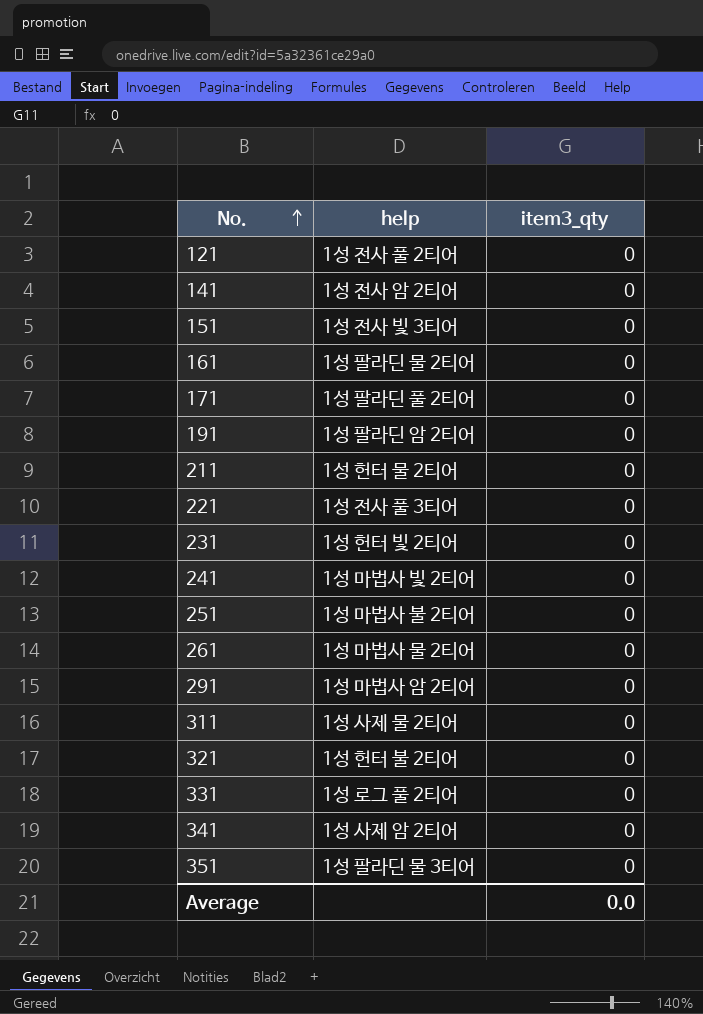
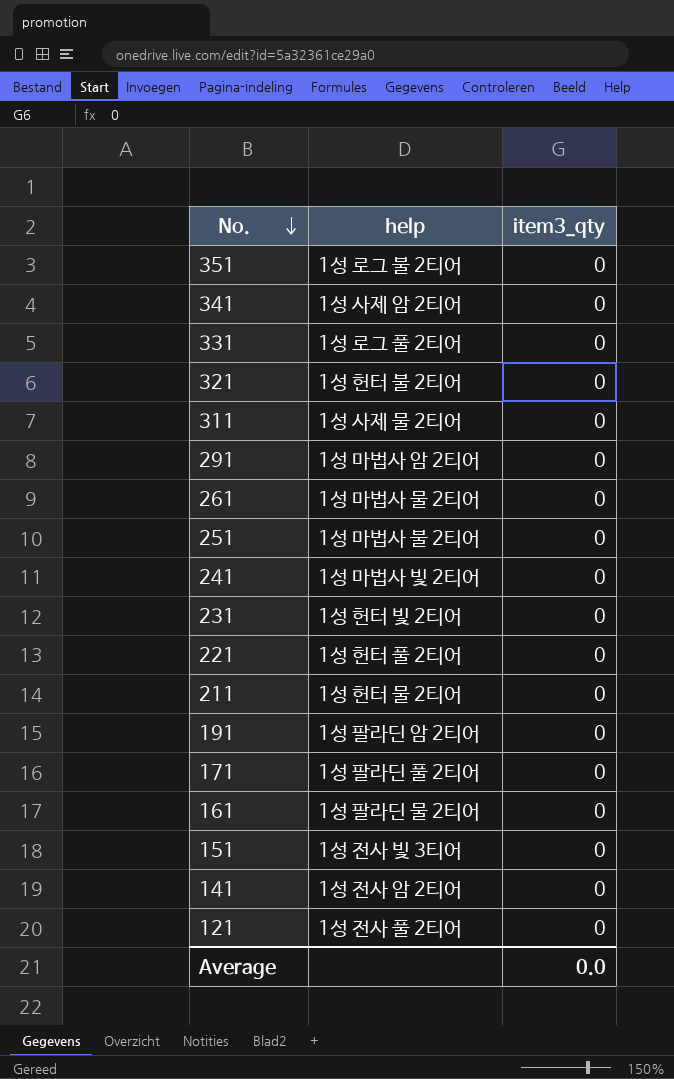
row order: No. ascending -> No. descending
351 | help: 1성 팔라딘 물 3티어 -> 1성 로그 불 2티어
221 | help: 1성 전사 풀 3티어 -> 1성 헌터 풀 2티어

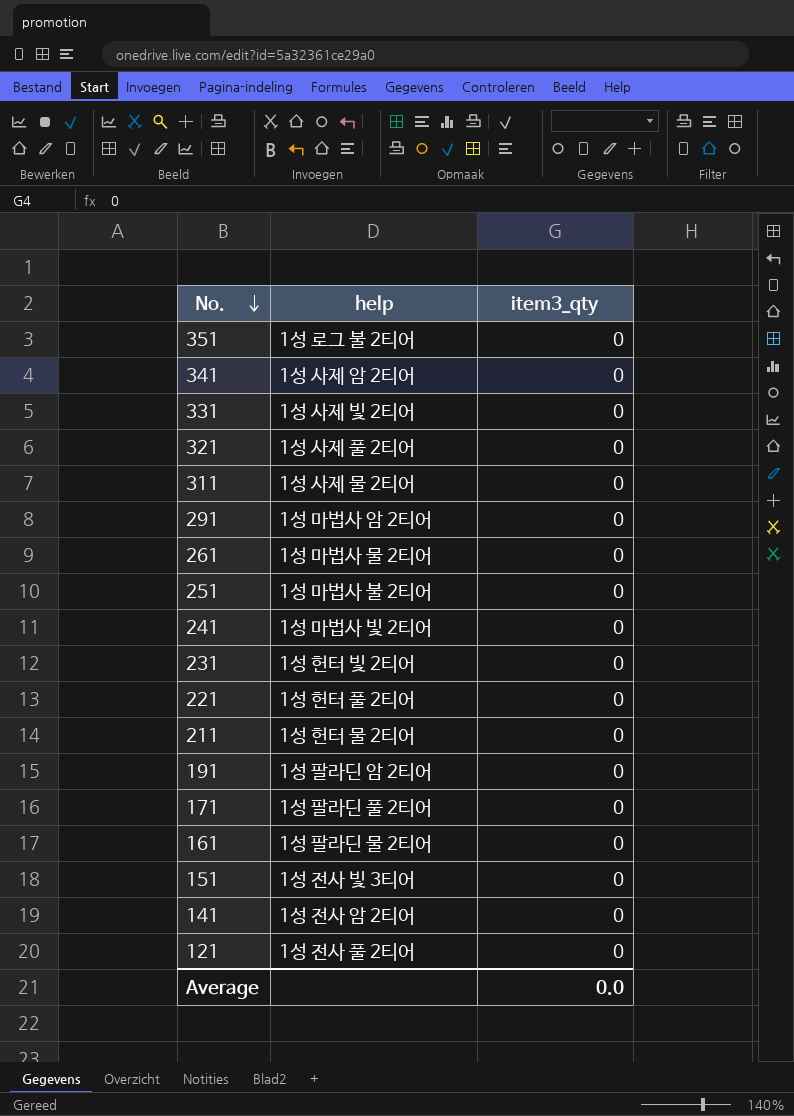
331 | help: 1성 로그 풀 2티어 -> 1성 사제 빛 2티어
321 | help: 1성 헌터 불 2티어 -> 1성 사제 풀 2티어

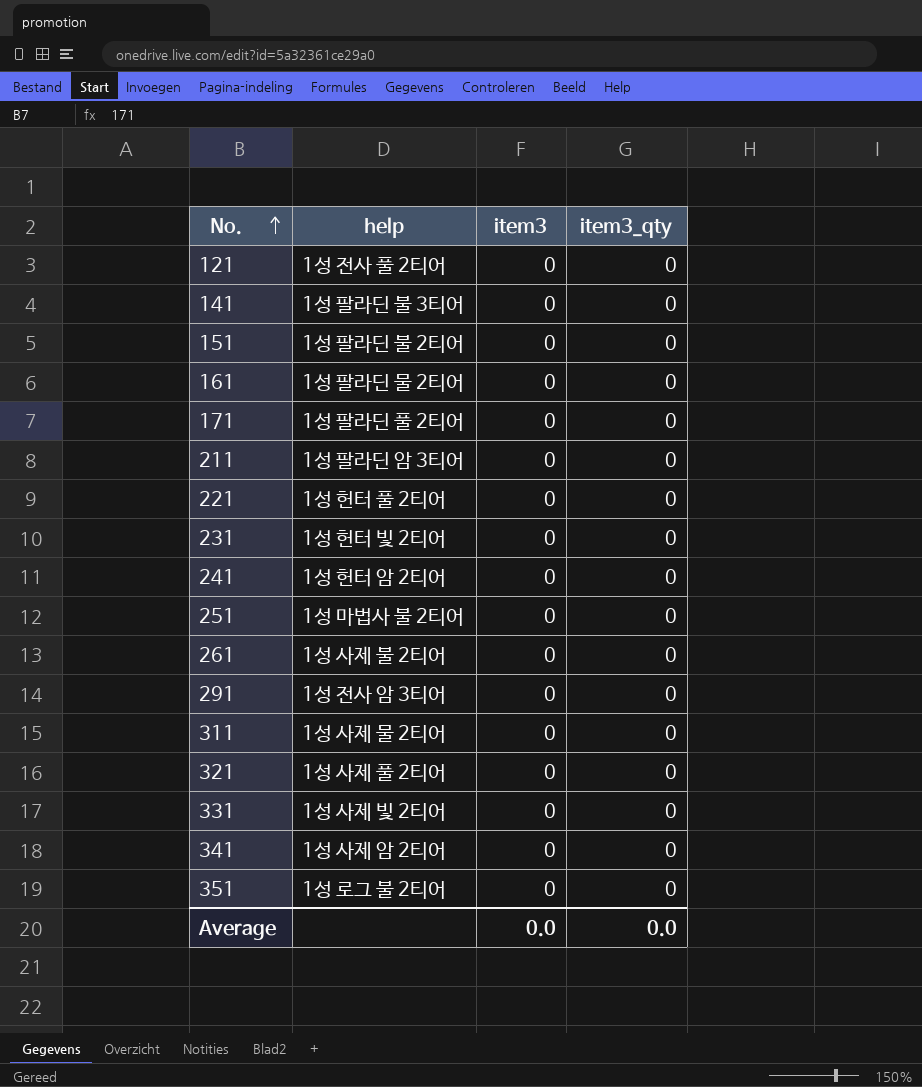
row order: No. descending -> No. ascending
column item3 | position: none -> 3
row 191: 1성 팔라딘 암 2티어 | 0 -> none
141 | help: 1성 전사 암 2티어 -> 1성 팔라딘 불 3티어
151 | help: 1성 전사 빛 3티어 -> 1성 팔라딘 불 2티어
211 | help: 1성 헌터 물 2티어 -> 1성 팔라딘 암 3티어
241 | help: 1성 마법사 빛 2티어 -> 1성 헌터 암 2티어
261 | help: 1성 마법사 물 2티어 -> 1성 사제 불 2티어
291 | help: 1성 마법사 암 2티어 -> 1성 전사 암 3티어

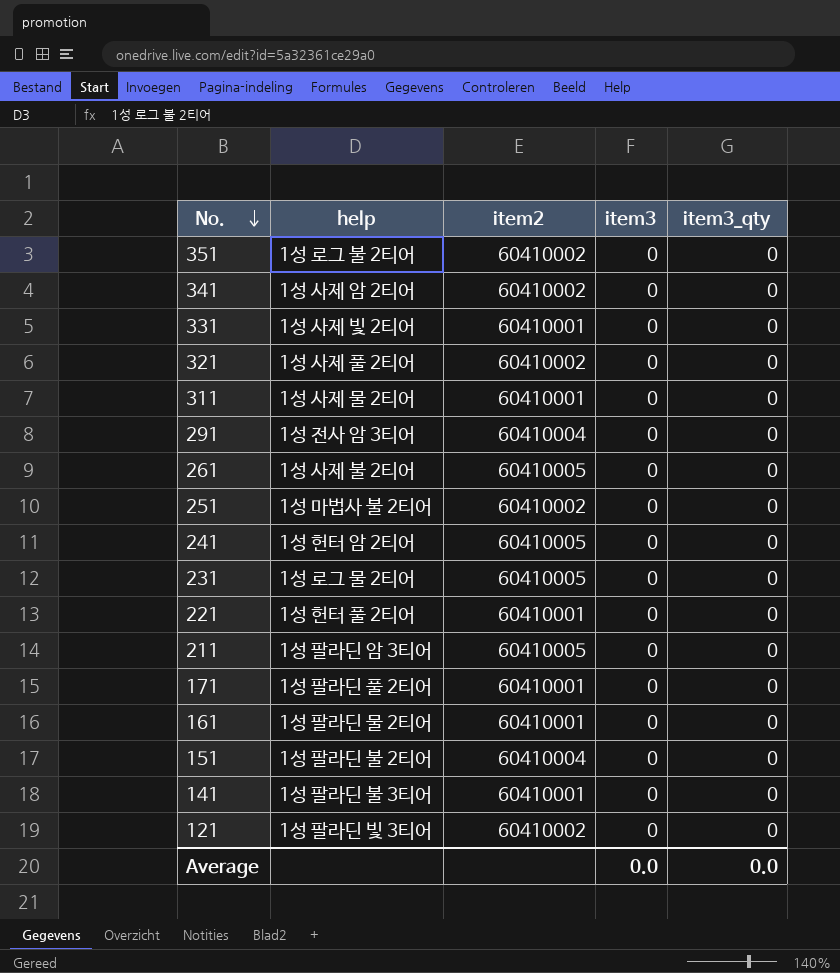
row order: No. ascending -> No. descending
column item2 | position: none -> 3
231 | help: 1성 헌터 빛 2티어 -> 1성 로그 물 2티어
121 | help: 1성 전사 풀 2티어 -> 1성 팔라딘 빛 3티어

